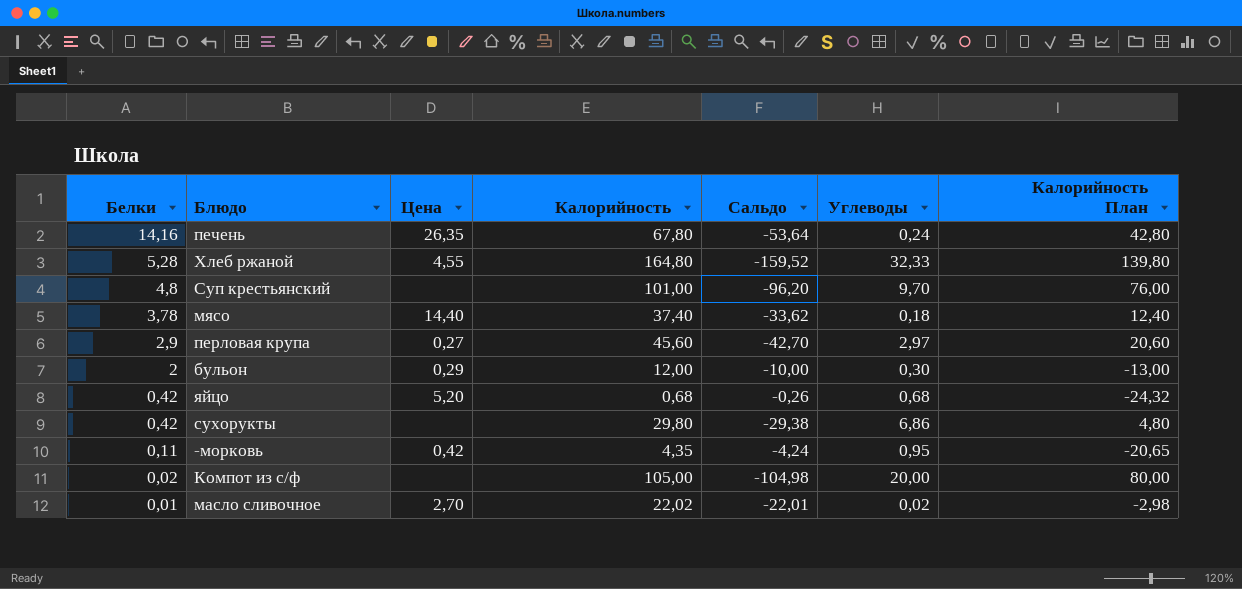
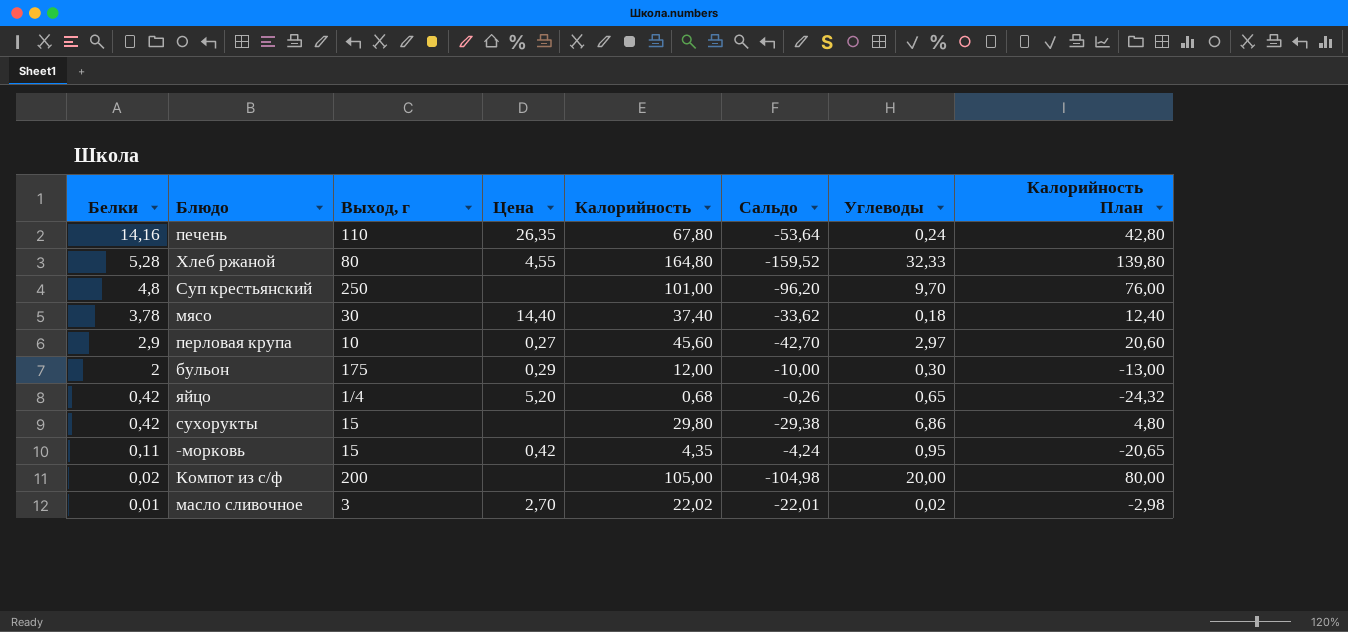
column Выход, г | position: none -> 3
яйцо | Углеводы: 0,68 -> 0,65

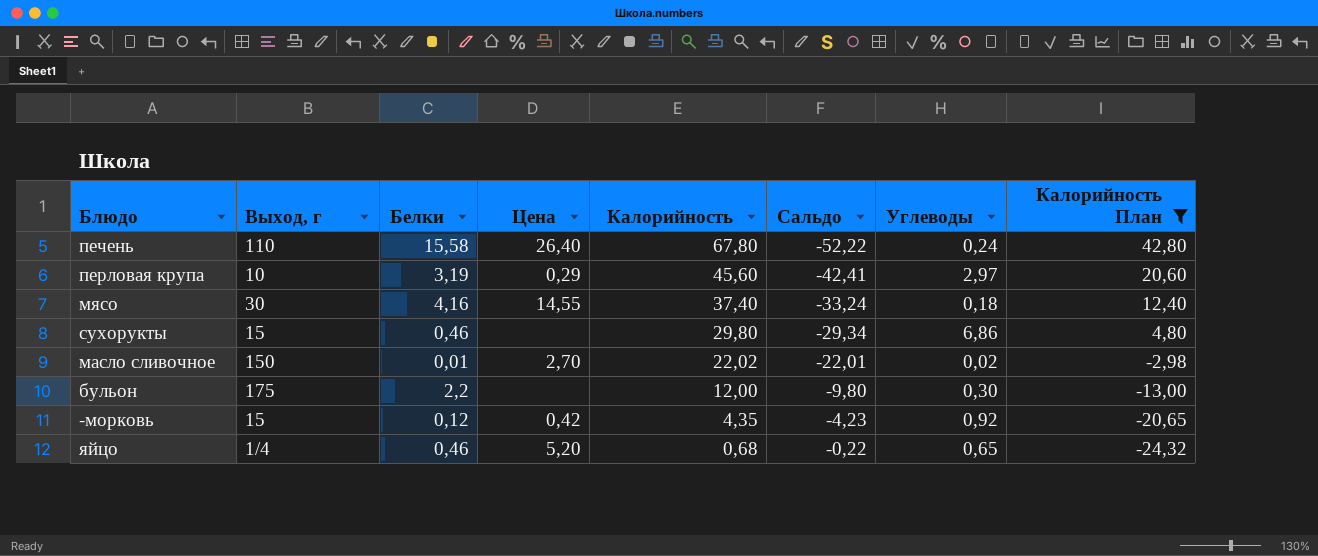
filter: none -> Калорийность План <= 42,80
row order: Белки descending -> Калорийность descending
column Белки | position: 1 -> 3
печень | Белки: 14,16 -> 15,58
печень | Цена: 26,35 -> 26,40
печень | Сальдо: -53,64 -> -52,22
перловая крупа | Белки: 2,9 -> 3,19
перловая крупа | Цена: 0,27 -> 0,29
перловая крупа | Сальдо: -42,70 -> -42,41
мясо | Белки: 3,78 -> 4,16
мясо | Цена: 14,40 -> 14,55
мясо | Сальдо: -33,62 -> -33,24
сухорукты | Белки: 0,42 -> 0,46
сухорукты | Сальдо: -29,38 -> -29,34
масло сливочное | Выход, г: 3 -> 150
бульон | Белки: 2 -> 2,2
бульон | Цена: 0,29 -> none
бульон | Сальдо: -10,00 -> -9,80
-морковь | Белки: 0,11 -> 0,12
-морковь | Сальдо: -4,24 -> -4,23
-морковь | Углеводы: 0,95 -> 0,92
яйцо | Белки: 0,42 -> 0,46
яйцо | Сальдо: -0,26 -> -0,22

